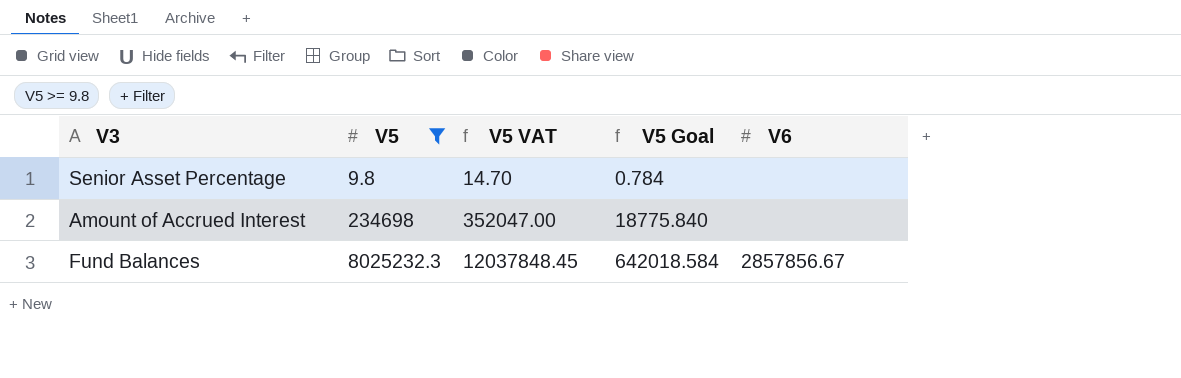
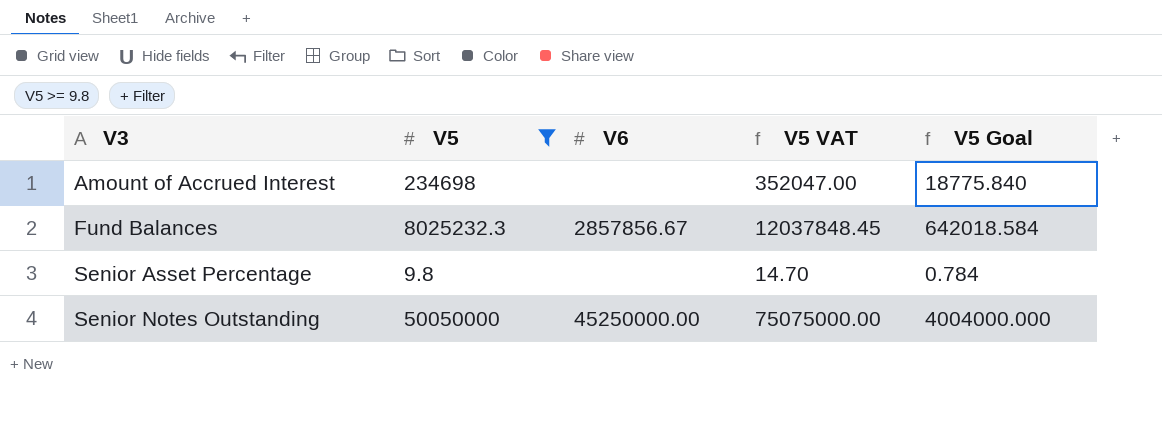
row order: V5 ascending -> V3 ascending
column V6 | position: 5 -> 3
row Senior Notes Outstanding: none -> 50050000 | 45250000.00 | 75075000.00 | 4004000.000

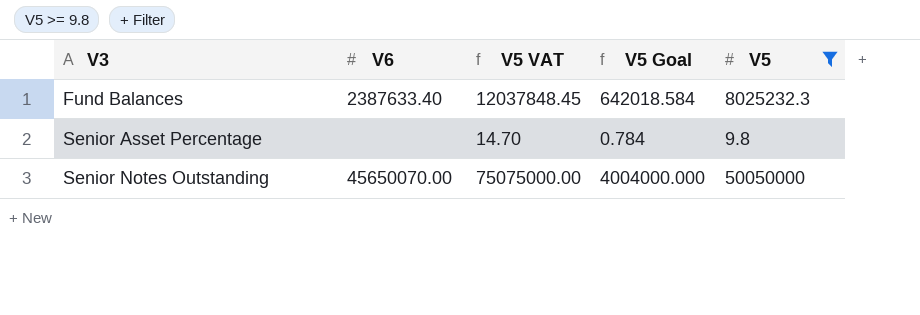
column V5 | position: 2 -> 5
row Amount of Accrued Interest: 234698 | none | 352047.00 | 18775.840 -> none
Fund Balances | V6: 2857856.67 -> 2387633.40
Senior Notes Outstanding | V6: 45250000.00 -> 45650070.00

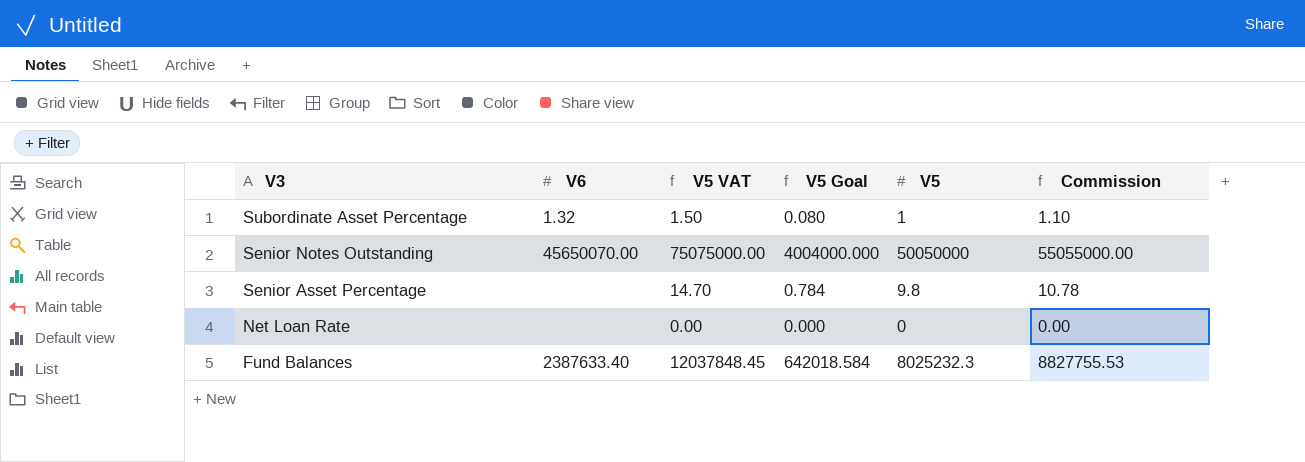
filter: V5 >= 9.8 -> none
row order: V3 ascending -> V3 descending
column Commission | formula: none -> [V5] * 1.1

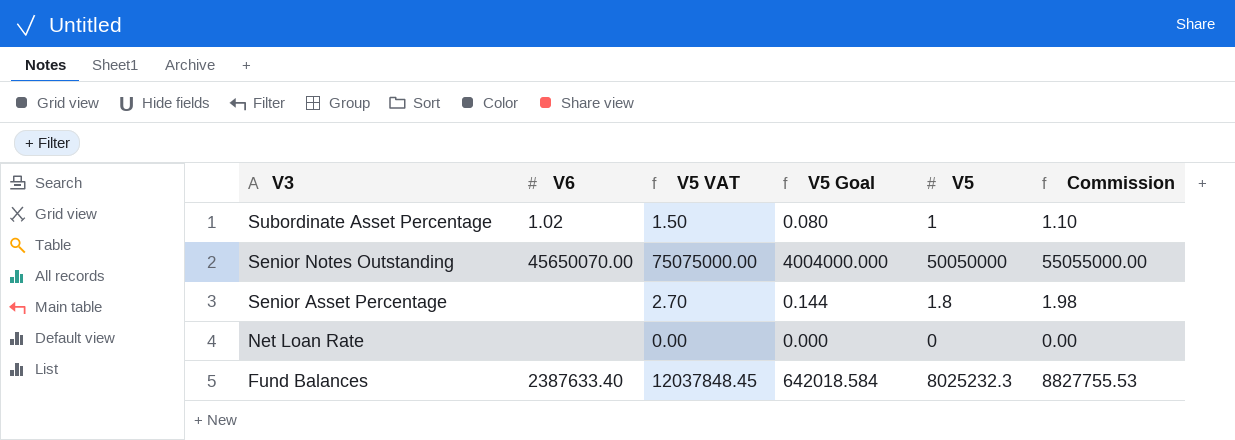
Subordinate Asset Percentage | V6: 1.32 -> 1.02
Senior Asset Percentage | V5 VAT: 14.70 -> 2.70
Senior Asset Percentage | V5 Goal: 0.784 -> 0.144
Senior Asset Percentage | V5: 9.8 -> 1.8
Senior Asset Percentage | Commission: 10.78 -> 1.98

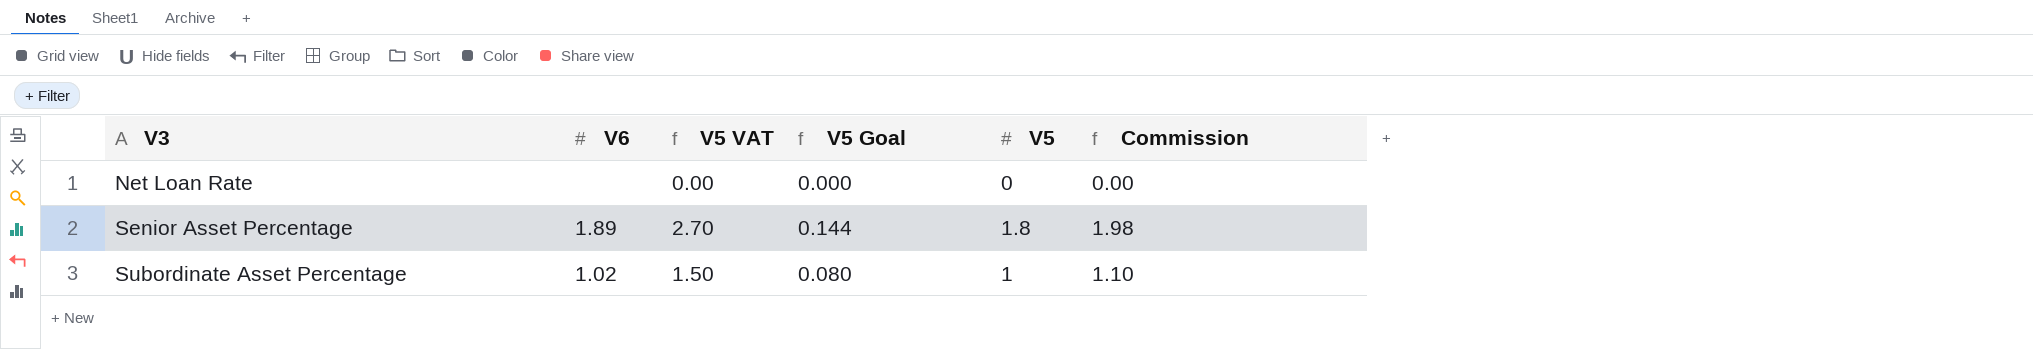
row order: V3 descending -> V3 ascending
row Senior Notes Outstanding: 45650070.00 | 75075000.00 | 4004000.000 | 50050000 | 55055000.00 -> none
row Fund Balances: 2387633.40 | 12037848.45 | 642018.584 | 8025232.3 | 8827755.53 -> none
Senior Asset Percentage | V6: none -> 1.89

